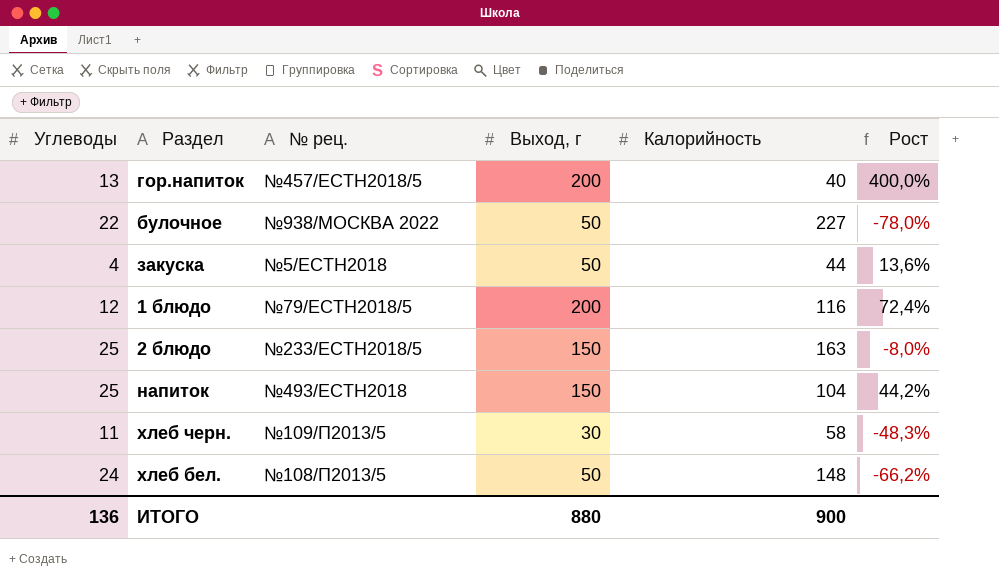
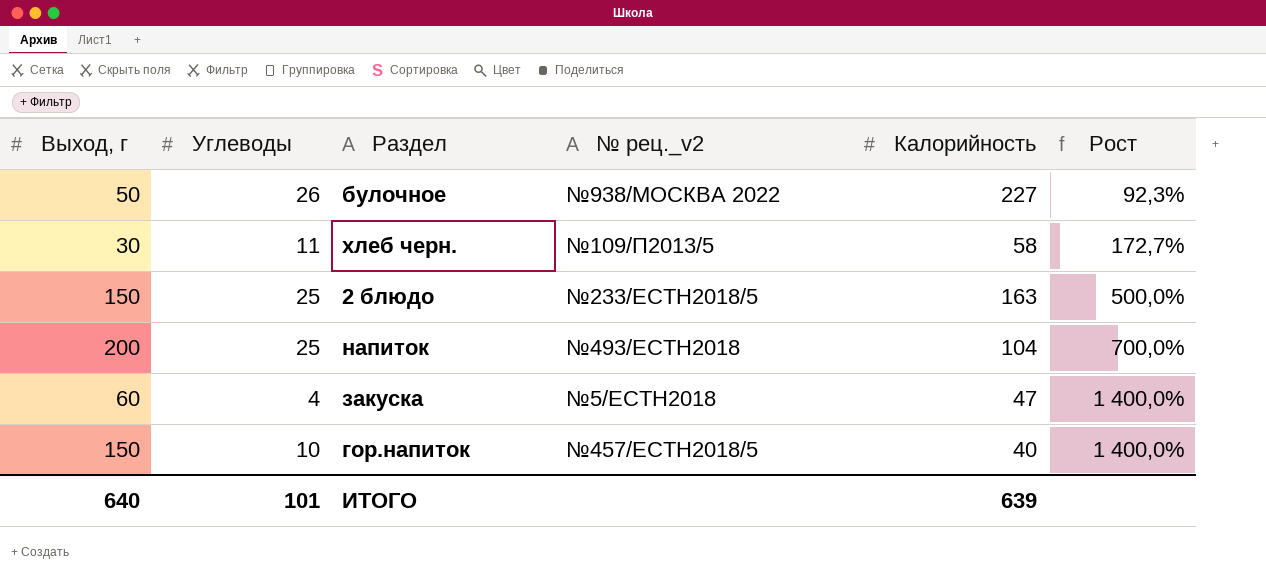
row order: none -> Рост ascending
column Выход, г | position: 4 -> 1
column name: № рец. -> № рец._v2
column Рост | formula: ([Выход, г] - [Калорийность]) / [Калорийность] -> ([Выход, г] - [Углеводы]) / [Углеводы]
row 1 блюдо: 12 | №79/ЕСТН2018/5 | 200 | 116 | 72,4% -> none
row хлеб бел.: 24 | №108/П2013/5 | 50 | 148 | -66,2% -> none
булочное | Углеводы: 22 -> 26
напиток | Выход, г: 150 -> 200
закуска | Выход, г: 50 -> 60
закуска | Калорийность: 44 -> 47
гор.напиток | Выход, г: 200 -> 150
гор.напиток | Углеводы: 13 -> 10
ИТОГО | Выход, г: 880 -> 640
ИТОГО | Углеводы: 136 -> 101
ИТОГО | Калорийность: 900 -> 639

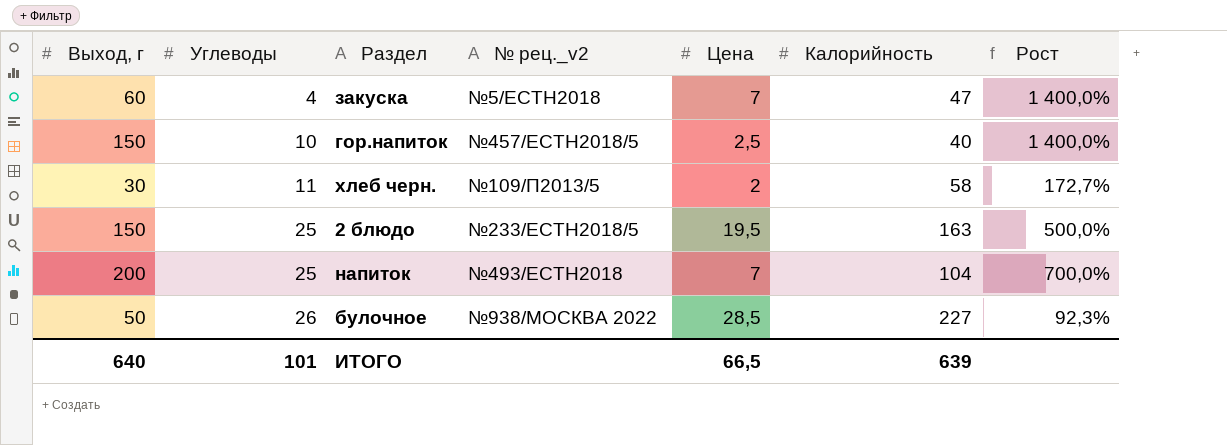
row order: Рост ascending -> Углеводы ascending
column Цена | position: none -> 5

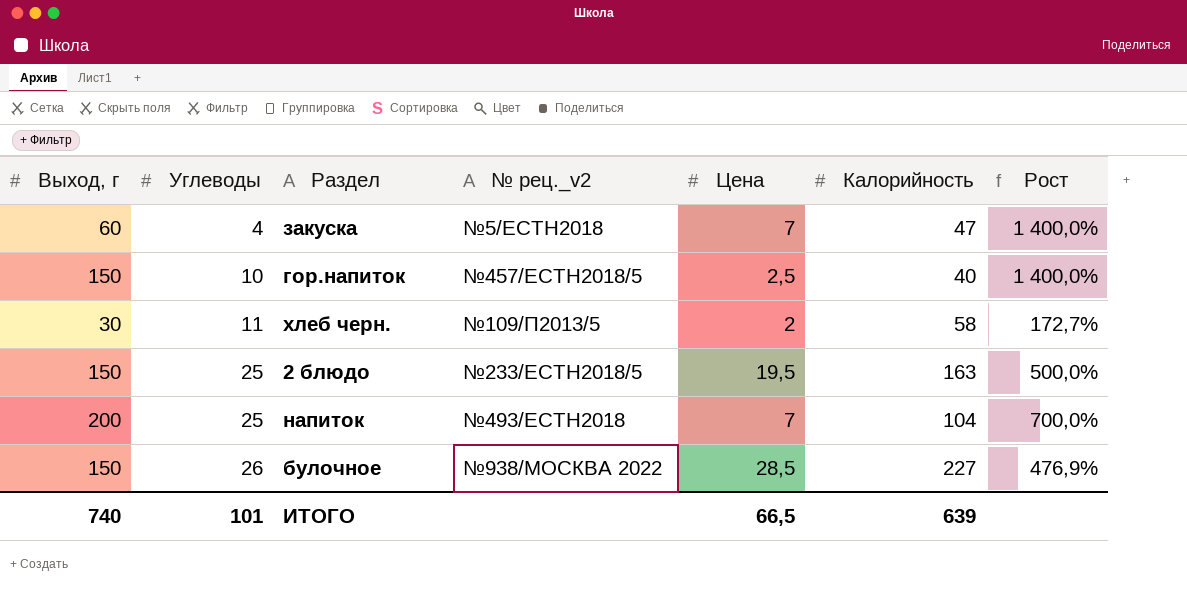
булочное | Выход, г: 50 -> 150
булочное | Рост: 92,3% -> 476,9%
ИТОГО | Выход, г: 640 -> 740

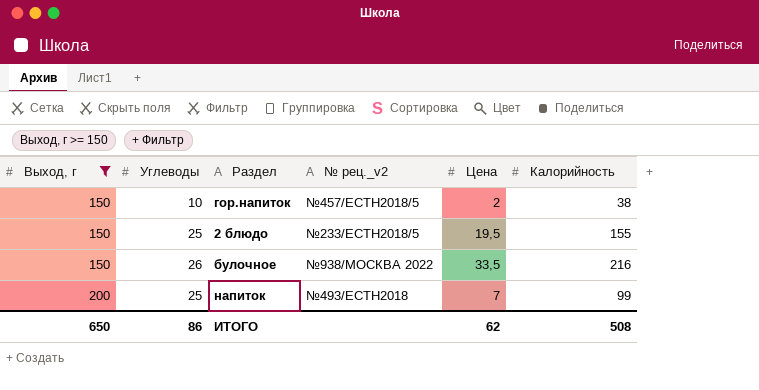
filter: none -> Выход, г >= 150
row order: Углеводы ascending -> Выход, г ascending
column Рост | formula: ([Выход, г] - [Углеводы]) / [Углеводы] -> none
гор.напиток | Цена: 2,5 -> 2
гор.напиток | Калорийность: 40 -> 38
2 блюдо | Калорийность: 163 -> 155
булочное | Цена: 28,5 -> 33,5
булочное | Калорийность: 227 -> 216
напиток | Калорийность: 104 -> 99
ИТОГО | Выход, г: 740 -> 650
ИТОГО | Углеводы: 101 -> 86
ИТОГО | Цена: 66,5 -> 62
ИТОГО | Калорийность: 639 -> 508

